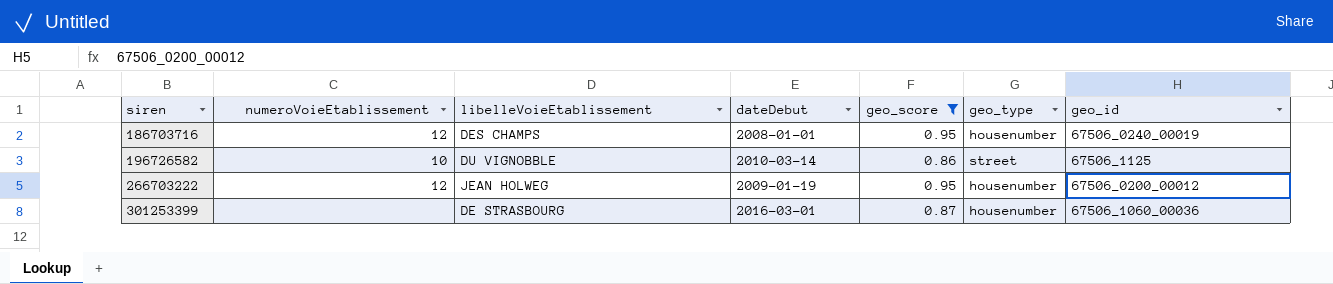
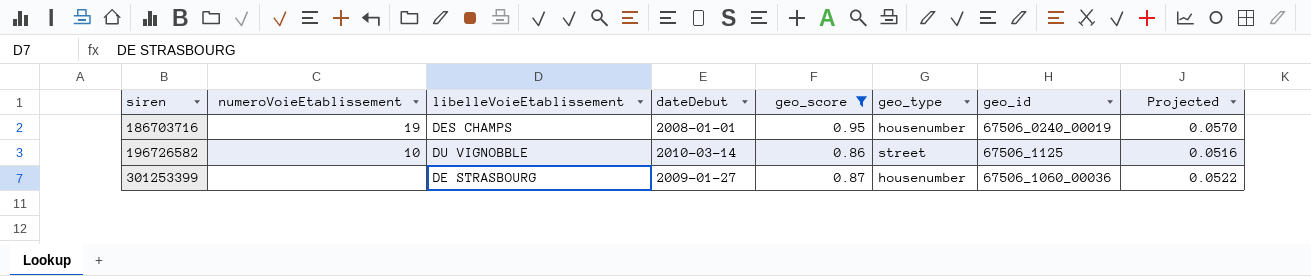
column Projected | formula: none -> [geo_score] * 0.06
row 266703222: 12 | JEAN HOLWEG | 2009-01-19 | 0.95 | housenumber | 67506_0200_00012 -> none
186703716 | numeroVoieEtablissement: 12 -> 19
301253399 | dateDebut: 2016-03-01 -> 2009-01-27

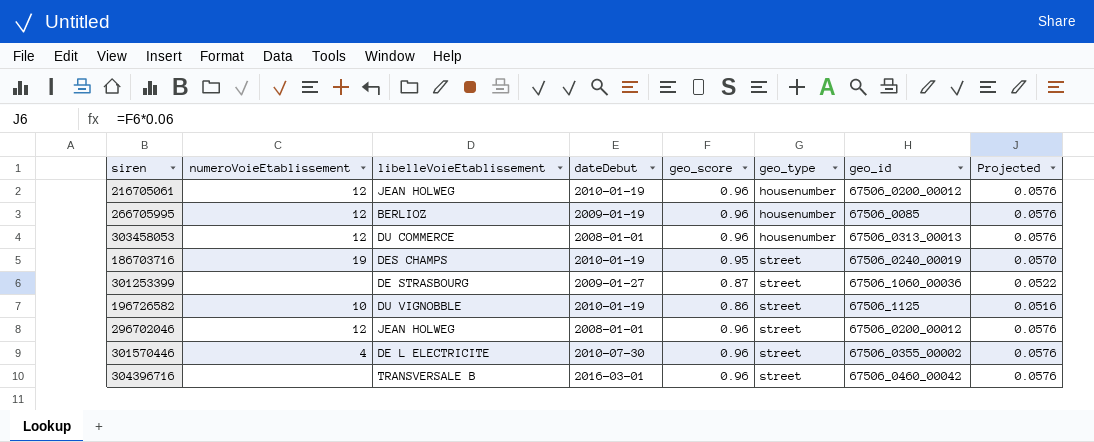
filter: geo_score != 0.96 -> none
row order: siren ascending -> geo_type ascending
186703716 | dateDebut: 2008-01-01 -> 2010-01-19
186703716 | geo_type: housenumber -> street
301253399 | geo_type: housenumber -> street
196726582 | dateDebut: 2010-03-14 -> 2010-01-19

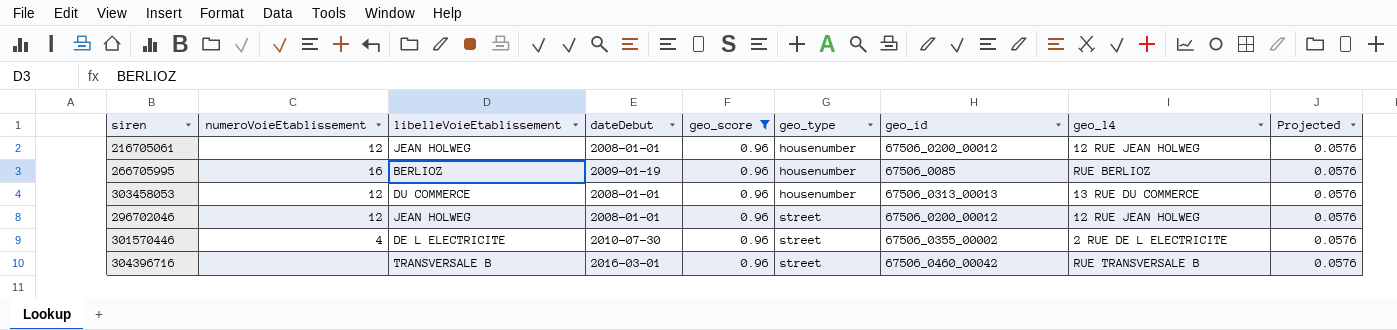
filter: none -> geo_score = 0.96
column geo_l4 | position: none -> 8
216705061 | dateDebut: 2010-01-19 -> 2008-01-01
266705995 | numeroVoieEtablissement: 12 -> 16

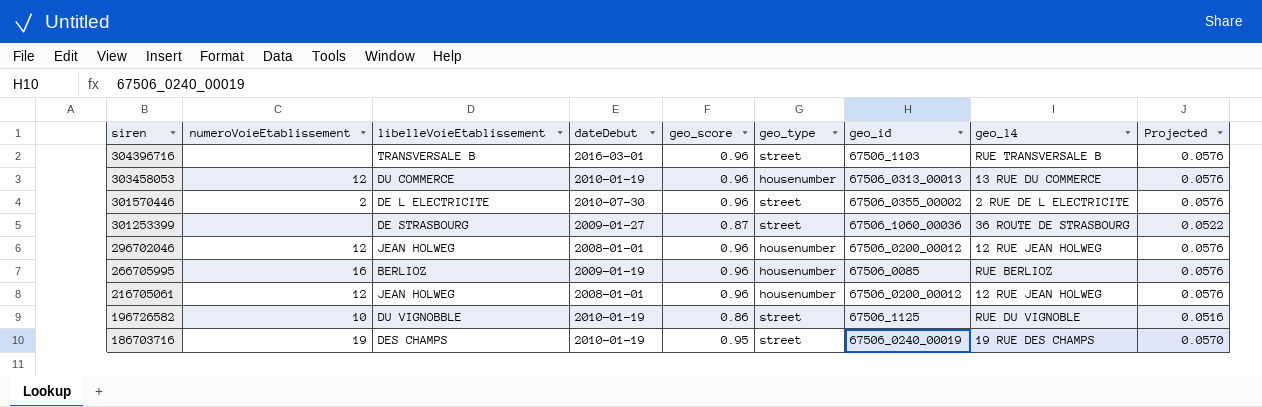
filter: geo_score = 0.96 -> none
row order: geo_type ascending -> siren descending
304396716 | geo_id: 67506_0460_00042 -> 67506_1103
303458053 | dateDebut: 2008-01-01 -> 2010-01-19
301570446 | numeroVoieEtablissement: 4 -> 2
296702046 | geo_type: street -> housenumber

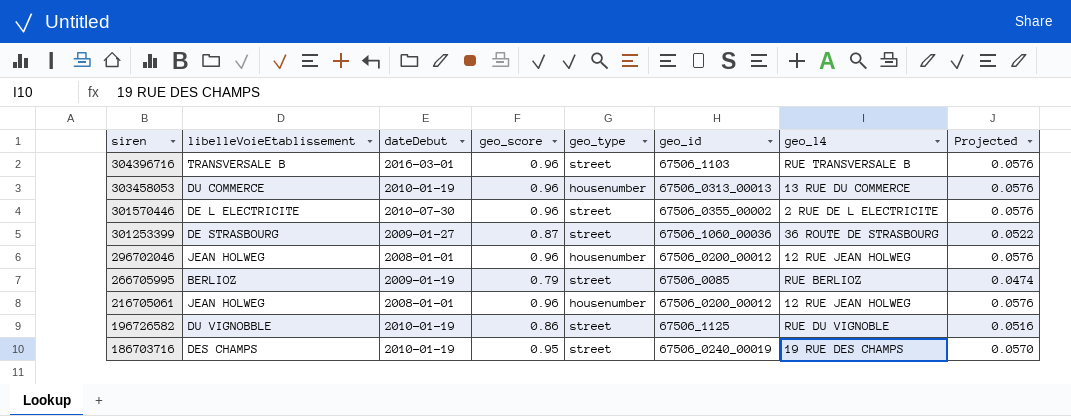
column numeroVoieEtablissement | position: 2 -> none
266705995 | geo_score: 0.96 -> 0.79
266705995 | geo_type: housenumber -> street
266705995 | Projected: 0.0576 -> 0.0474

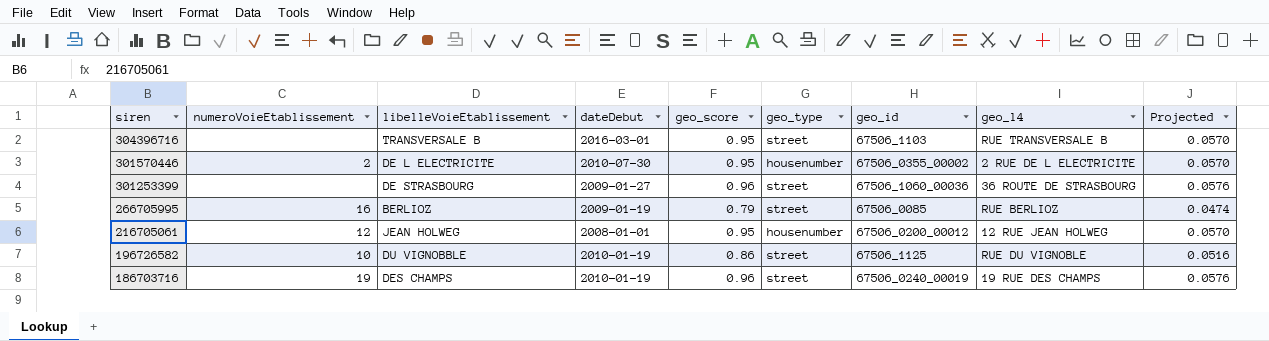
column numeroVoieEtablissement | position: none -> 2
row 303458053: DU COMMERCE | 2010-01-19 | 0.96 | housenumber | 67506_0313_00013 | 13 RUE DU COMMERCE | 0.0576 -> none
row 296702046: JEAN HOLWEG | 2008-01-01 | 0.96 | housenumber | 67506_0200_00012 | 12 RUE JEAN HOLWEG | 0.0576 -> none
304396716 | geo_score: 0.96 -> 0.95
304396716 | Projected: 0.0576 -> 0.0570
301570446 | geo_score: 0.96 -> 0.95
301570446 | geo_type: street -> housenumber
301570446 | Projected: 0.0576 -> 0.0570
301253399 | geo_score: 0.87 -> 0.96
301253399 | Projected: 0.0522 -> 0.0576
216705061 | geo_score: 0.96 -> 0.95
216705061 | Projected: 0.0576 -> 0.0570
186703716 | geo_score: 0.95 -> 0.96
186703716 | Projected: 0.0570 -> 0.0576

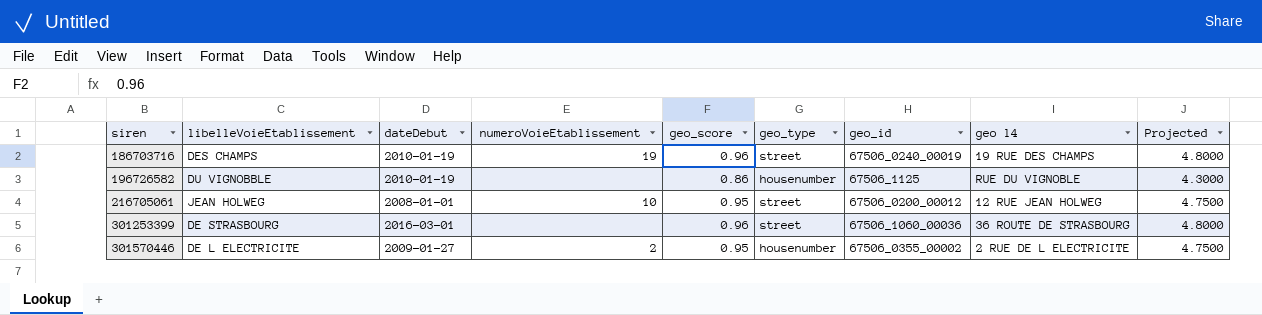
row order: siren descending -> siren ascending
column numeroVoieEtablissement | position: 2 -> 4
column name: geo_l4 -> geo l4
column Projected | formula: [geo_score] * 0.06 -> [geo_score] * 5
row 304396716: none | TRANSVERSALE B | 2016-03-01 | 0.95 | street | 67506_1103 | RUE TRANSVERSALE B | 0.0570 -> none
row 266705995: 16 | BERLIOZ | 2009-01-19 | 0.79 | street | 67506_0085 | RUE BERLIOZ | 0.0474 -> none
196726582 | numeroVoieEtablissement: 10 -> none
196726582 | geo_type: street -> housenumber
216705061 | numeroVoieEtablissement: 12 -> 10
216705061 | geo_type: housenumber -> street
301253399 | dateDebut: 2009-01-27 -> 2016-03-01
301570446 | dateDebut: 2010-07-30 -> 2009-01-27

